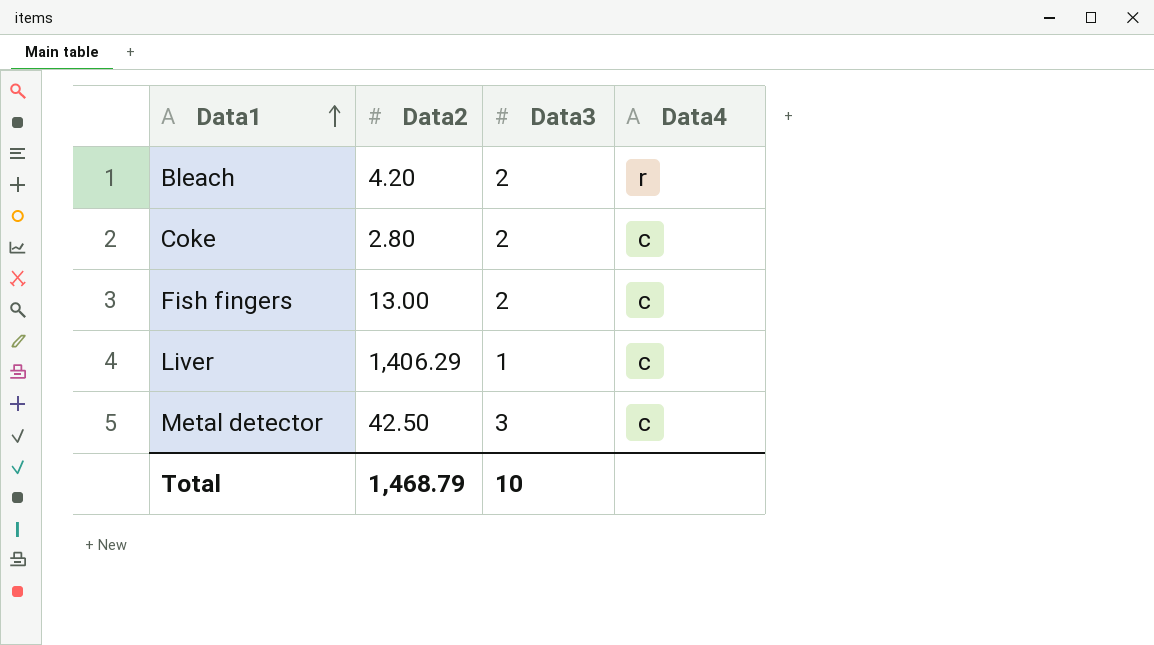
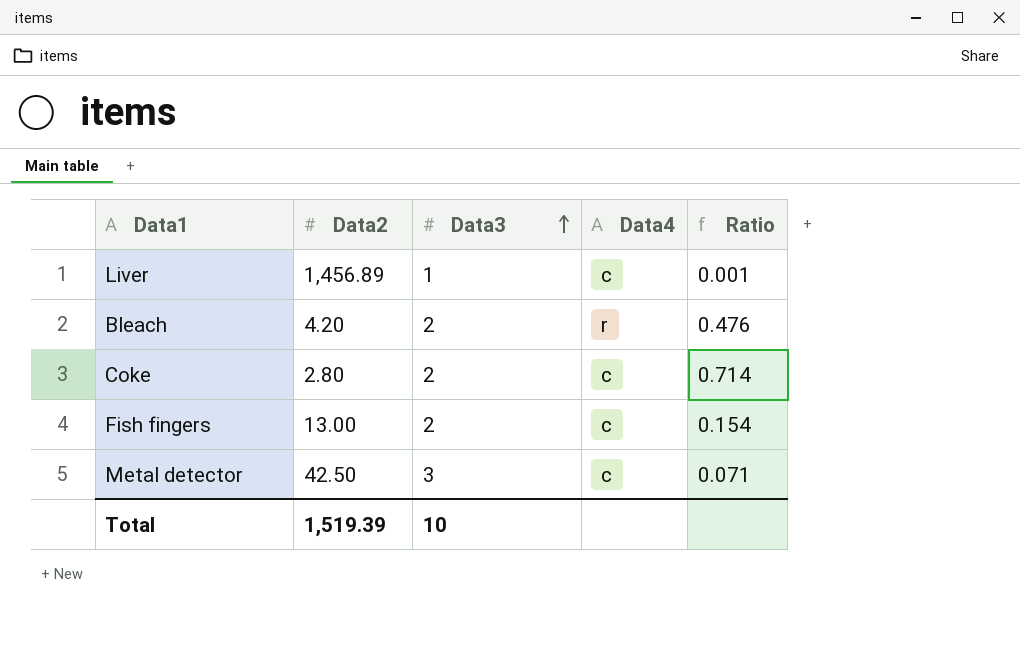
row order: Data1 ascending -> Data3 ascending
column Ratio | formula: none -> [Data3] / [Data2]
Liver | Data2: 1,406.29 -> 1,456.89
Total | Data2: 1,468.79 -> 1,519.39

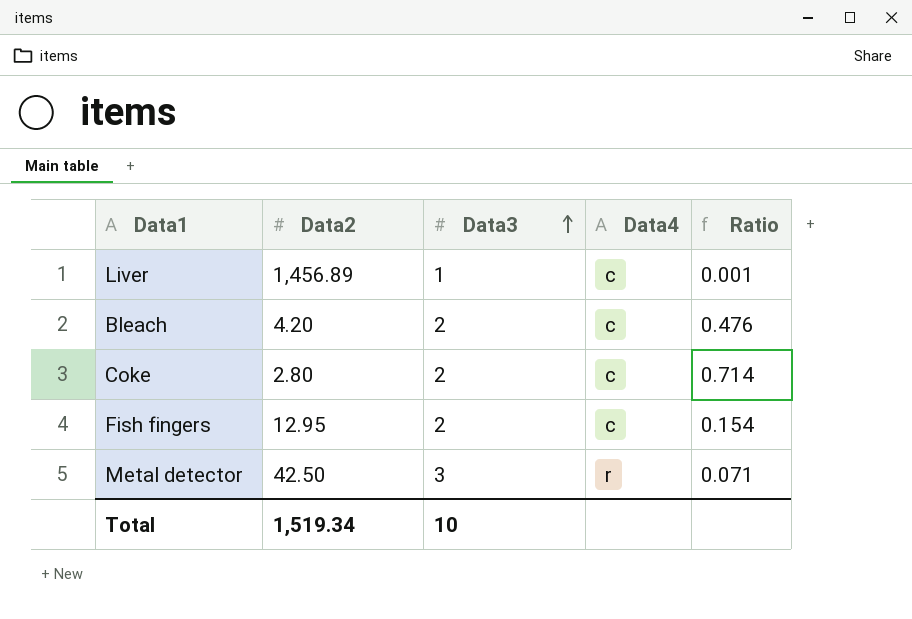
Bleach | Data4: r -> c
Fish fingers | Data2: 13.00 -> 12.95
Metal detector | Data4: c -> r
Total | Data2: 1,519.39 -> 1,519.34

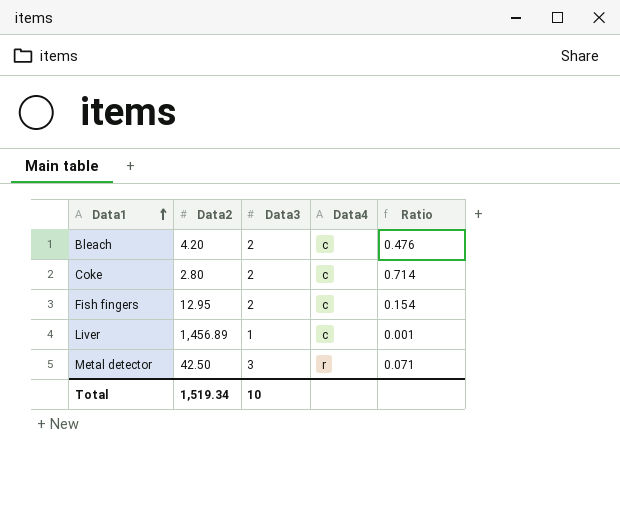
row order: Data3 ascending -> Data1 ascending

